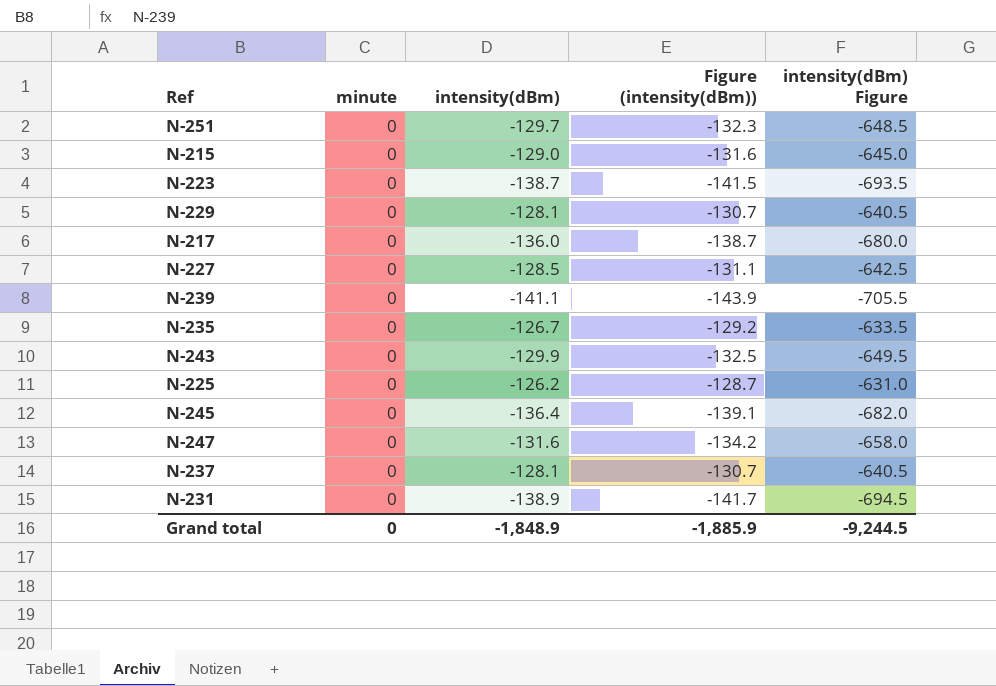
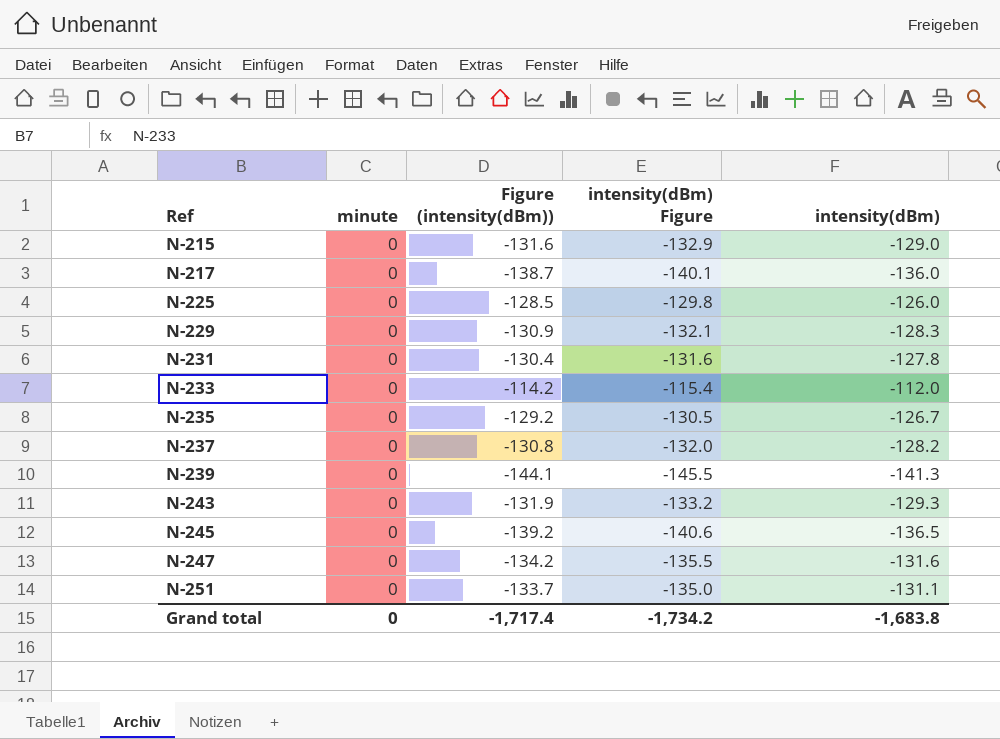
row order: none -> Ref ascending
column intensity(dBm) Figure | formula: [intensity(dBm)] * 5 -> [intensity(dBm)] * 1.03
column intensity(dBm) | position: 3 -> 5
row N-223: 0 | -138.7 | -141.5 | -693.5 -> none
row N-227: 0 | -128.5 | -131.1 | -642.5 -> none
N-225 | Figure (intensity(dBm)): -128.7 -> -128.5
N-225 | intensity(dBm): -126.2 -> -126.0
N-229 | Figure (intensity(dBm)): -130.7 -> -130.9
N-229 | intensity(dBm): -128.1 -> -128.3
N-231 | Figure (intensity(dBm)): -141.7 -> -130.4
N-231 | intensity(dBm): -138.9 -> -127.8
row N-233: none -> 0 | -114.2 | -115.4 | -112.0
N-237 | Figure (intensity(dBm)): -130.7 -> -130.8
N-237 | intensity(dBm): -128.1 -> -128.2
N-239 | Figure (intensity(dBm)): -143.9 -> -144.1
N-239 | intensity(dBm): -141.1 -> -141.3
N-243 | Figure (intensity(dBm)): -132.5 -> -131.9
N-243 | intensity(dBm): -129.9 -> -129.3
N-245 | Figure (intensity(dBm)): -139.1 -> -139.2
N-245 | intensity(dBm): -136.4 -> -136.5
N-251 | Figure (intensity(dBm)): -132.3 -> -133.7
N-251 | intensity(dBm): -129.7 -> -131.1
Grand total | Figure (intensity(dBm)): -1,885.9 -> -1,717.4
Grand total | intensity(dBm) Figure: -9,244.5 -> -1,734.2
Grand total | intensity(dBm): -1,848.9 -> -1,683.8

